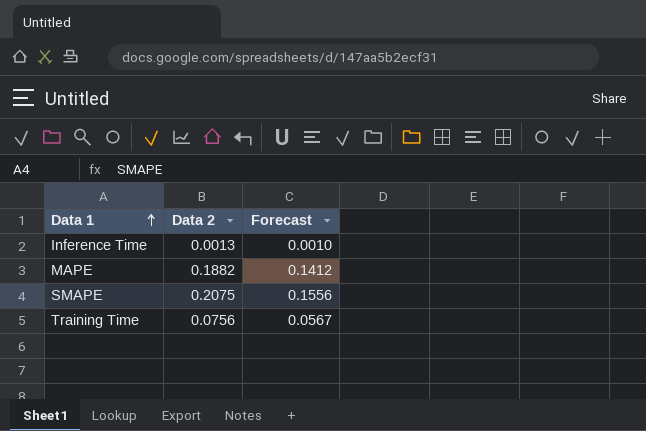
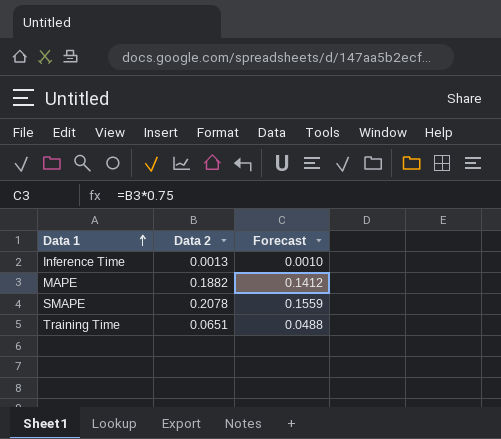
SMAPE | Data 2: 0.2075 -> 0.2078
SMAPE | Forecast: 0.1556 -> 0.1559
Training Time | Data 2: 0.0756 -> 0.0651
Training Time | Forecast: 0.0567 -> 0.0488

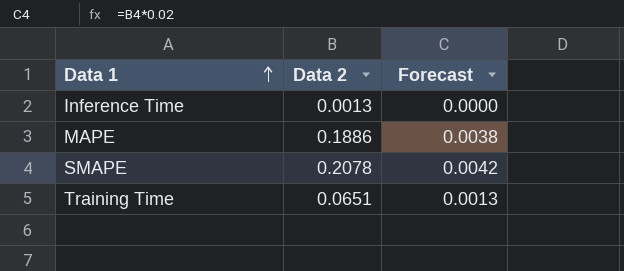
column Forecast | formula: [Data 2] * 0.75 -> [Data 2] * 0.02
MAPE | Data 2: 0.1882 -> 0.1886

